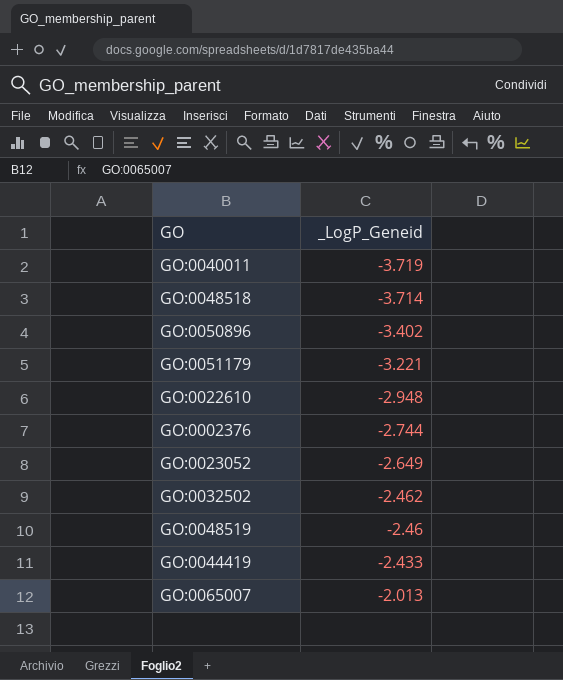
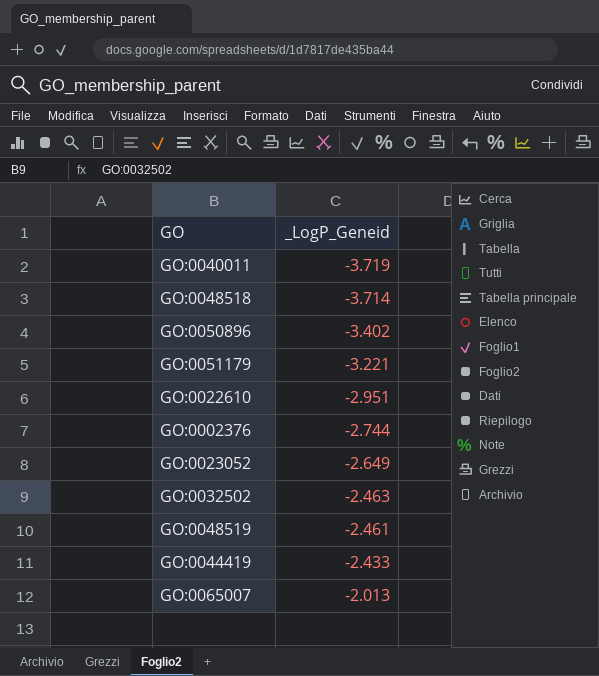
GO:0022610 | _LogP_Geneid: -2.948 -> -2.951
GO:0032502 | _LogP_Geneid: -2.462 -> -2.463
GO:0048519 | _LogP_Geneid: -2.46 -> -2.461

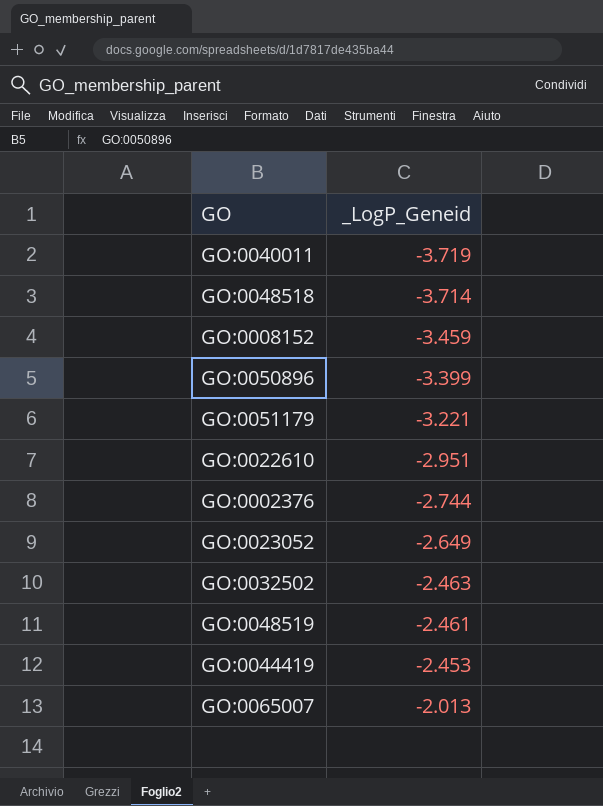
row GO:0008152: none -> -3.459
GO:0050896 | _LogP_Geneid: -3.402 -> -3.399
GO:0044419 | _LogP_Geneid: -2.433 -> -2.453

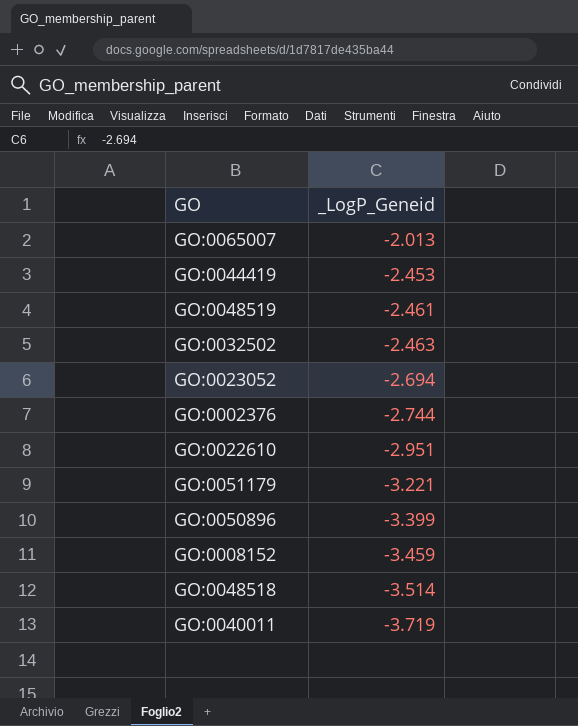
row order: _LogP_Geneid ascending -> _LogP_Geneid descending
GO:0023052 | _LogP_Geneid: -2.649 -> -2.694
GO:0048518 | _LogP_Geneid: -3.714 -> -3.514

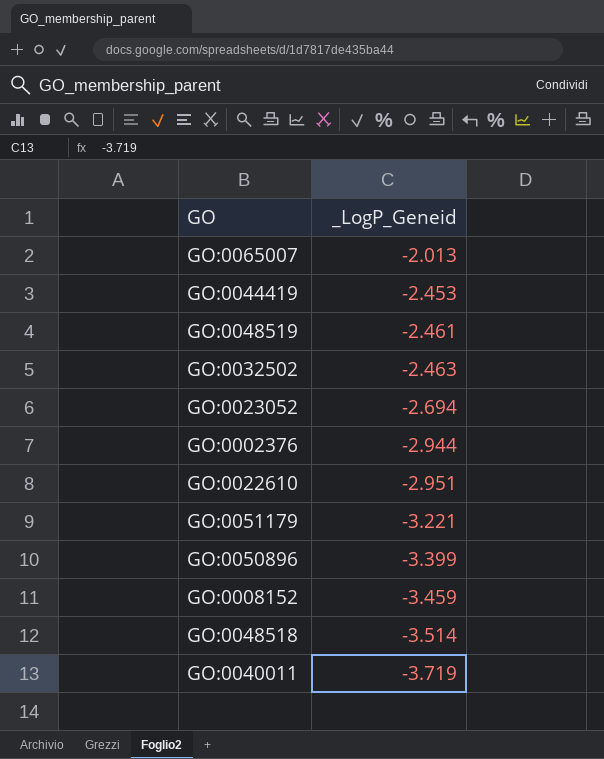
GO:0002376 | _LogP_Geneid: -2.744 -> -2.944

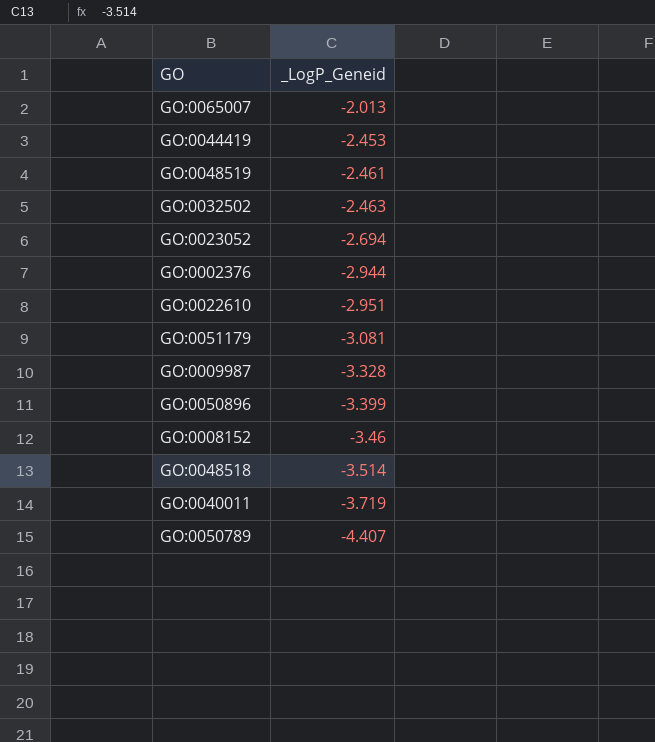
GO:0051179 | _LogP_Geneid: -3.221 -> -3.081
row GO:0009987: none -> -3.328
GO:0008152 | _LogP_Geneid: -3.459 -> -3.46
row GO:0050789: none -> -4.407

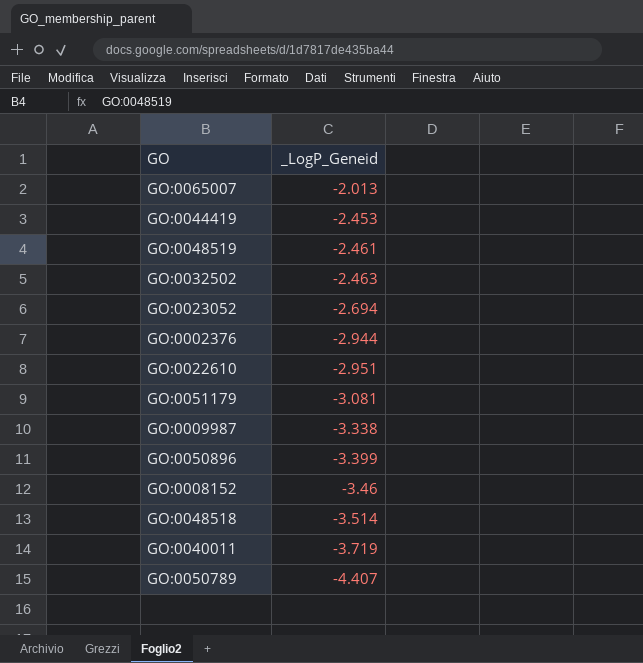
GO:0009987 | _LogP_Geneid: -3.328 -> -3.338

